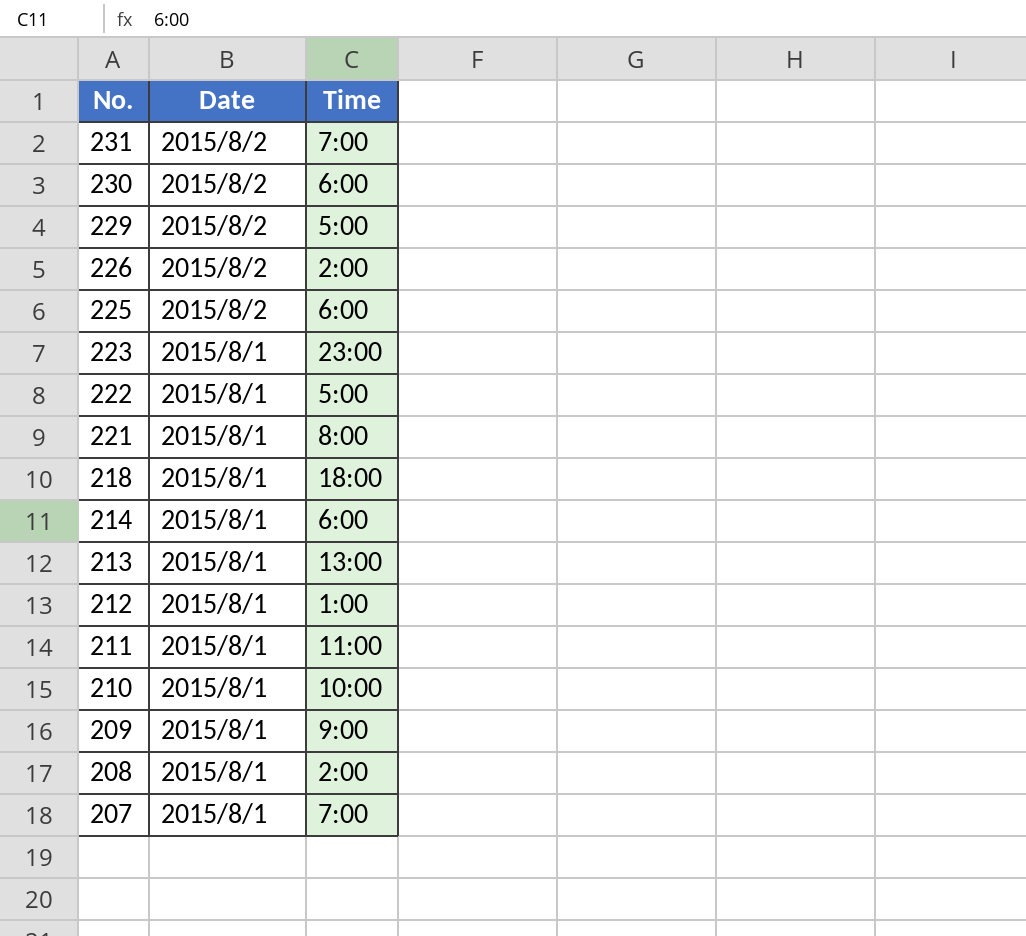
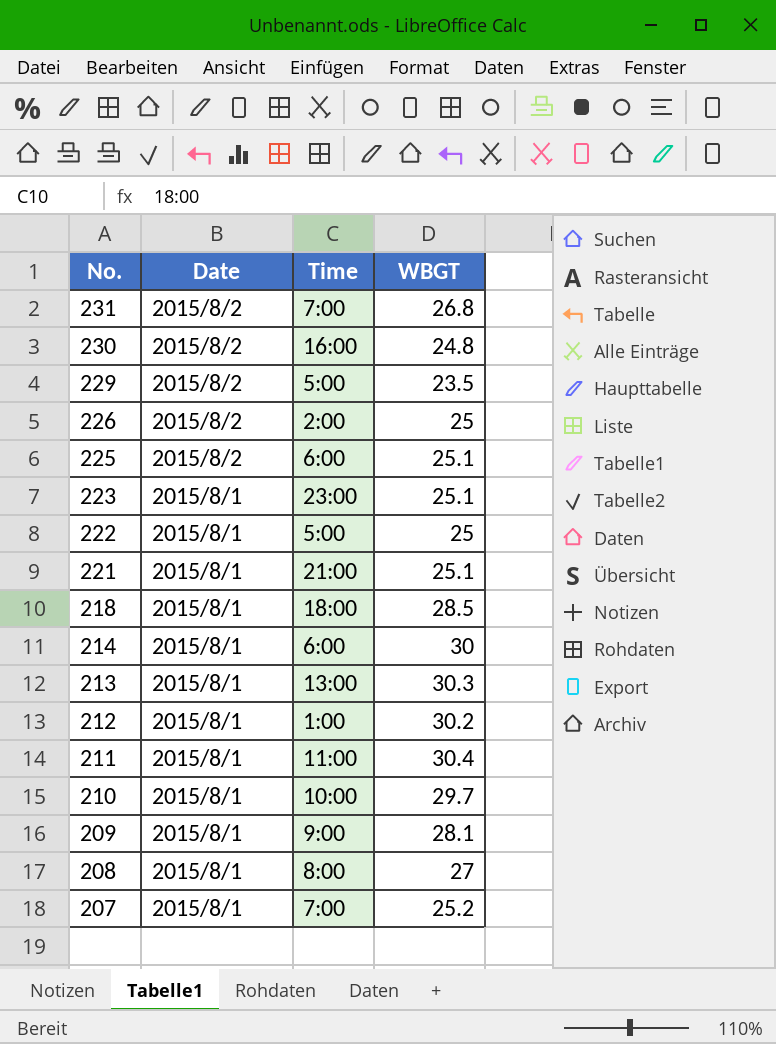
column WBGT | position: none -> 4
230 | Time: 6:00 -> 16:00
221 | Time: 8:00 -> 21:00
208 | Time: 2:00 -> 8:00

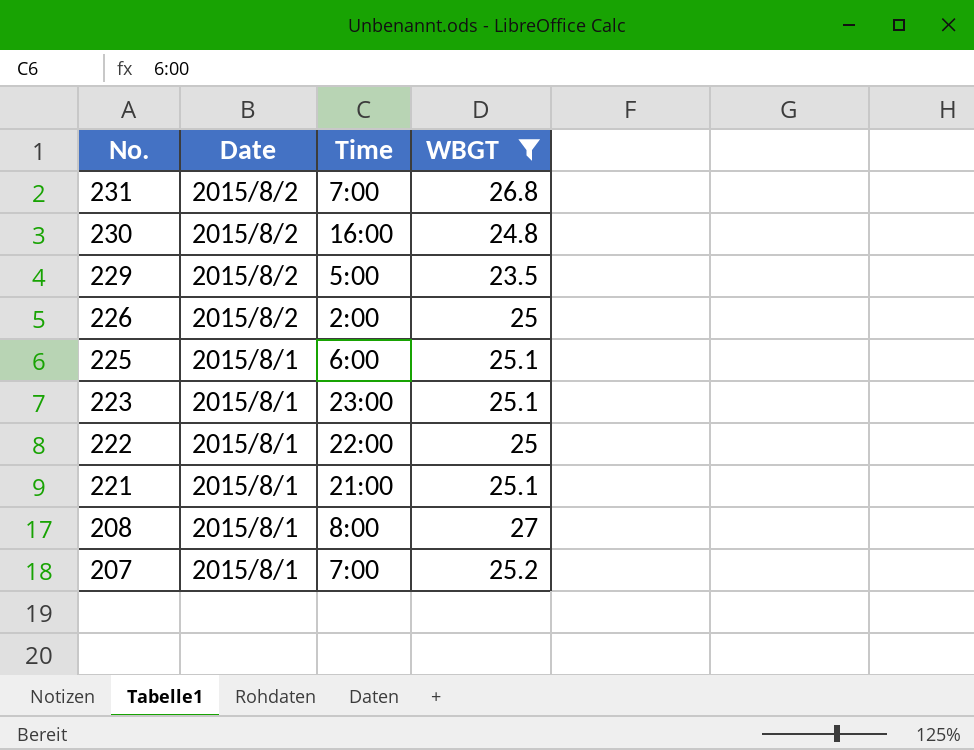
filter: none -> WBGT <= 27
225 | Date: 2015/8/2 -> 2015/8/1
222 | Time: 5:00 -> 22:00

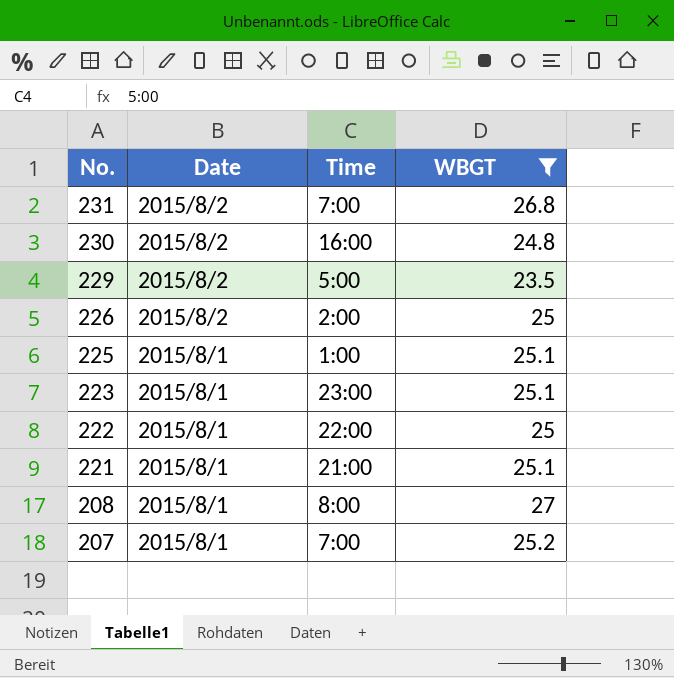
225 | Time: 6:00 -> 1:00

